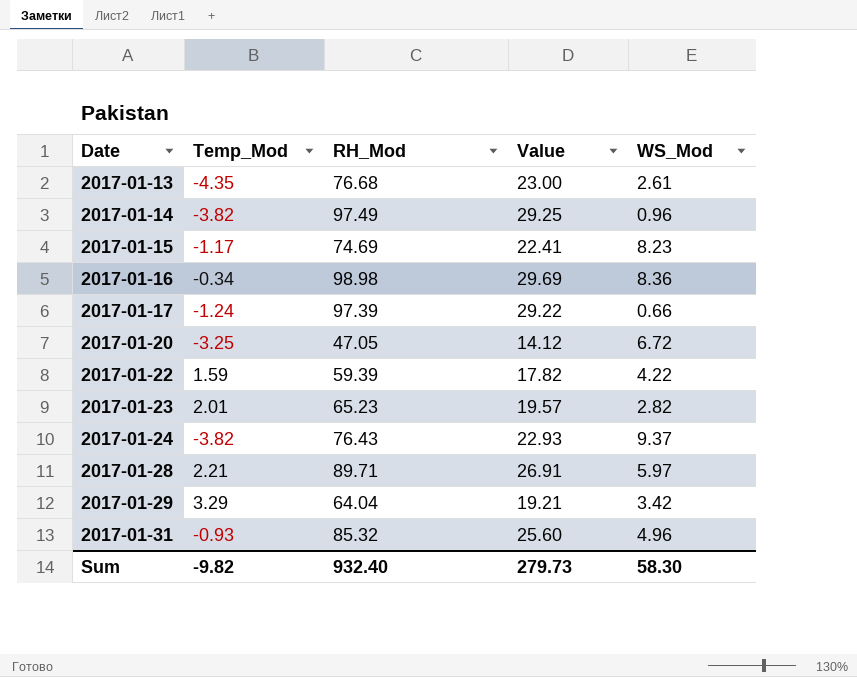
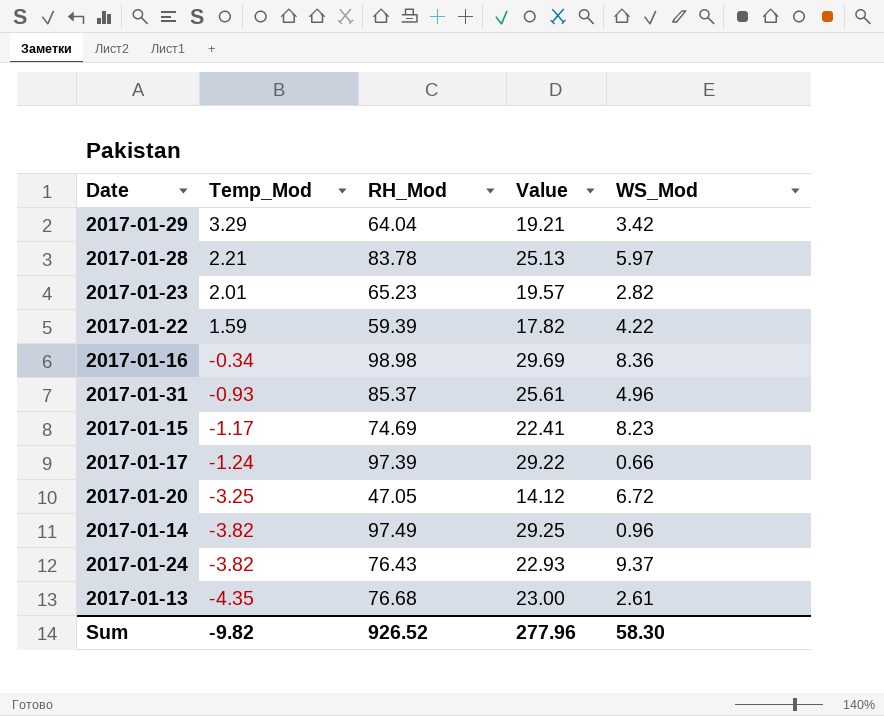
row order: Date ascending -> Temp_Mod descending
2017-01-28 | RH_Mod: 89.71 -> 83.78
2017-01-28 | Value: 26.91 -> 25.13
2017-01-31 | RH_Mod: 85.32 -> 85.37
2017-01-31 | Value: 25.60 -> 25.61
Sum | RH_Mod: 932.40 -> 926.52
Sum | Value: 279.73 -> 277.96

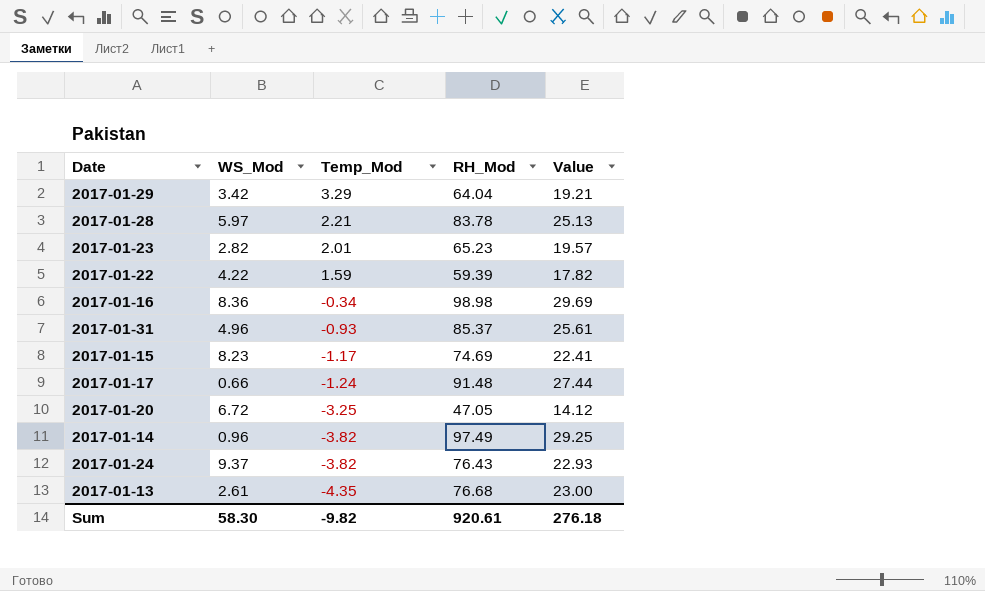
column WS_Mod | position: 5 -> 2
2017-01-17 | RH_Mod: 97.39 -> 91.48
2017-01-17 | Value: 29.22 -> 27.44
Sum | RH_Mod: 926.52 -> 920.61
Sum | Value: 277.96 -> 276.18

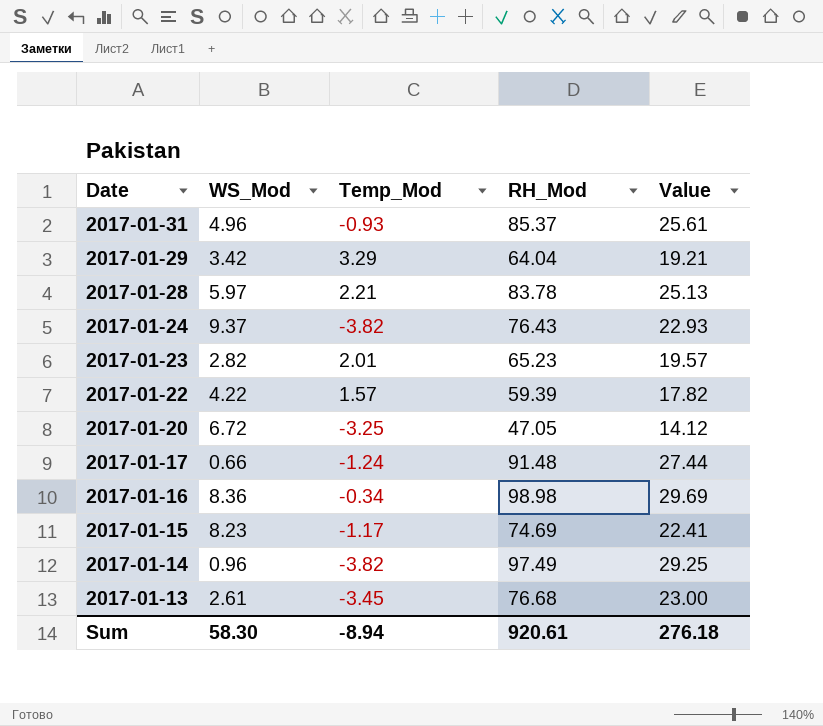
row order: Temp_Mod descending -> Date descending
2017-01-22 | Temp_Mod: 1.59 -> 1.57
2017-01-13 | Temp_Mod: -4.35 -> -3.45
Sum | Temp_Mod: -9.82 -> -8.94

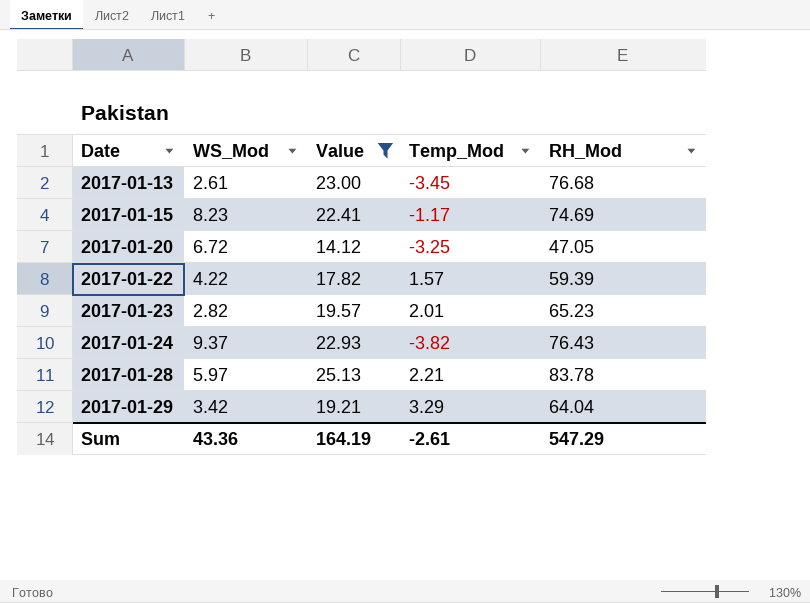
filter: none -> Value <= 25.13
row order: Date descending -> Date ascending
column Value | position: 5 -> 3
Sum | WS_Mod: 58.30 -> 43.36
Sum | Value: 276.18 -> 164.19
Sum | Temp_Mod: -8.94 -> -2.61
Sum | RH_Mod: 920.61 -> 547.29

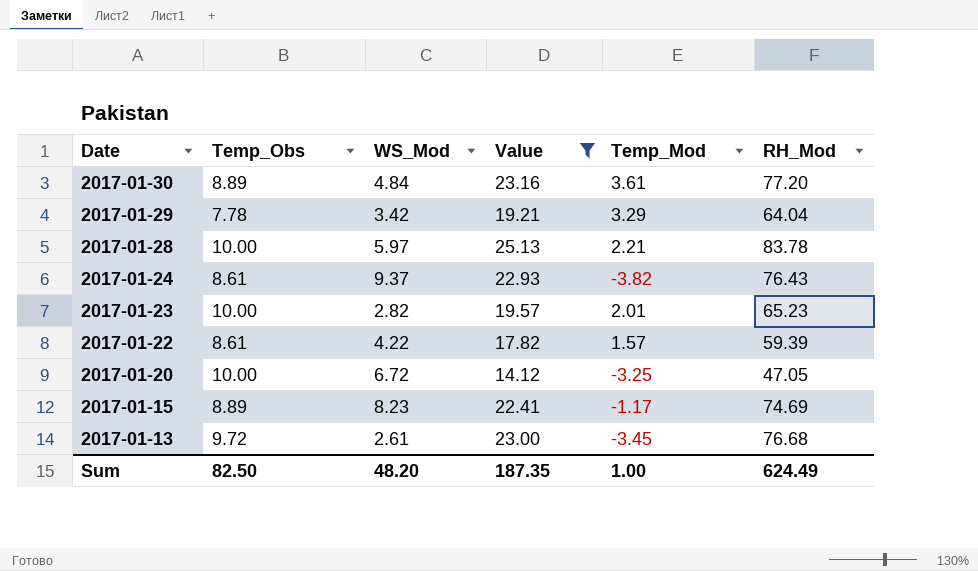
row order: Date ascending -> Date descending
column Temp_Obs | position: none -> 2
row 2017-01-30: none -> 8.89 | 4.84 | 23.16 | 3.61 | 77.20
Sum | WS_Mod: 43.36 -> 48.20
Sum | Value: 164.19 -> 187.35
Sum | Temp_Mod: -2.61 -> 1.00
Sum | RH_Mod: 547.29 -> 624.49

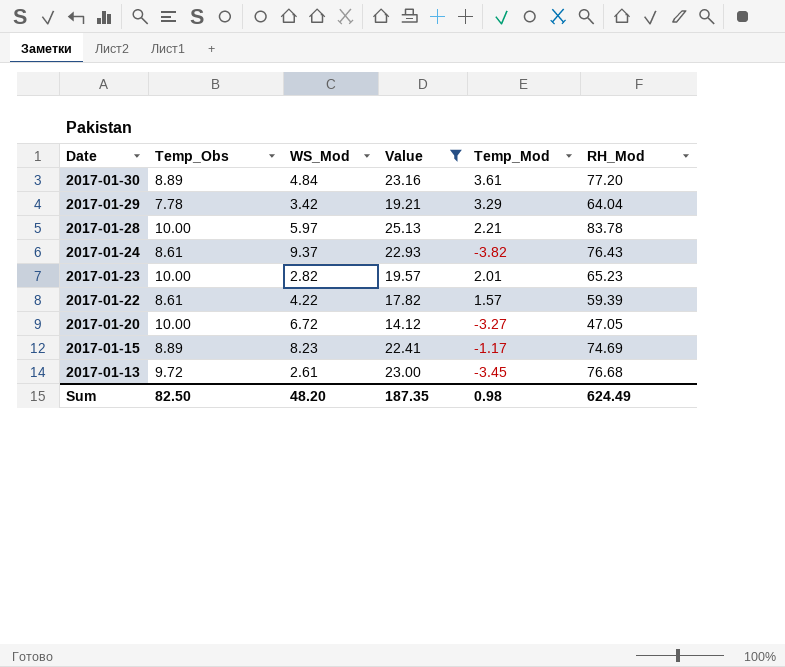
2017-01-20 | Temp_Mod: -3.25 -> -3.27
Sum | Temp_Mod: 1.00 -> 0.98

